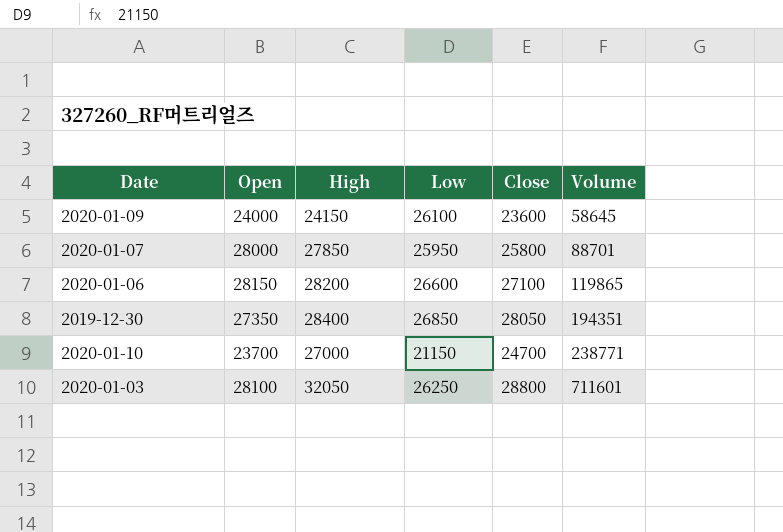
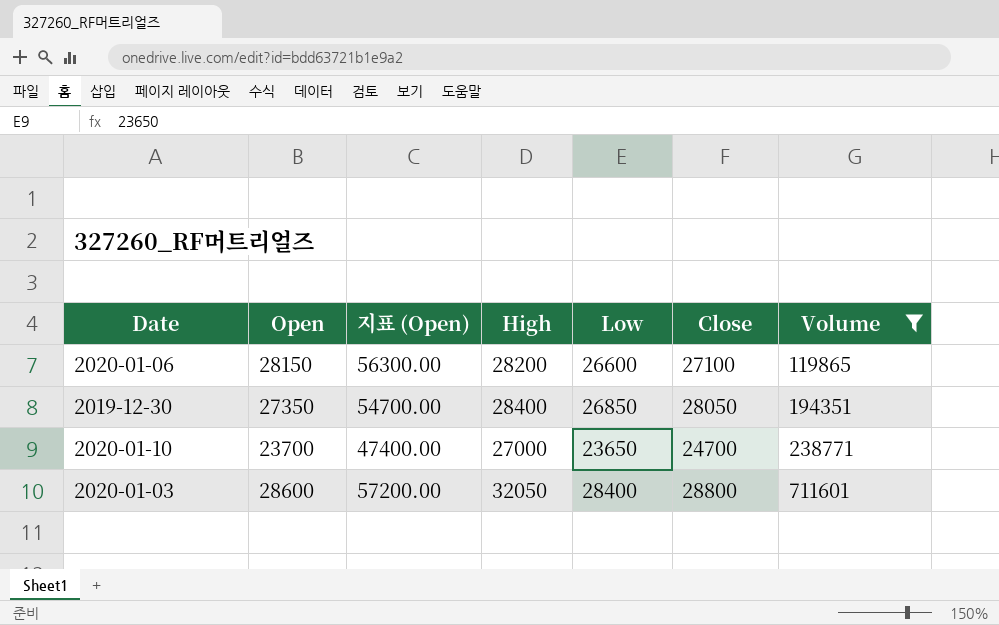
filter: none -> Volume >= 119865
column 지표 (Open) | formula: none -> [Open] * 2
2020-01-10 | Low: 21150 -> 23650
2020-01-03 | Open: 28100 -> 28600
2020-01-03 | Low: 26250 -> 28400

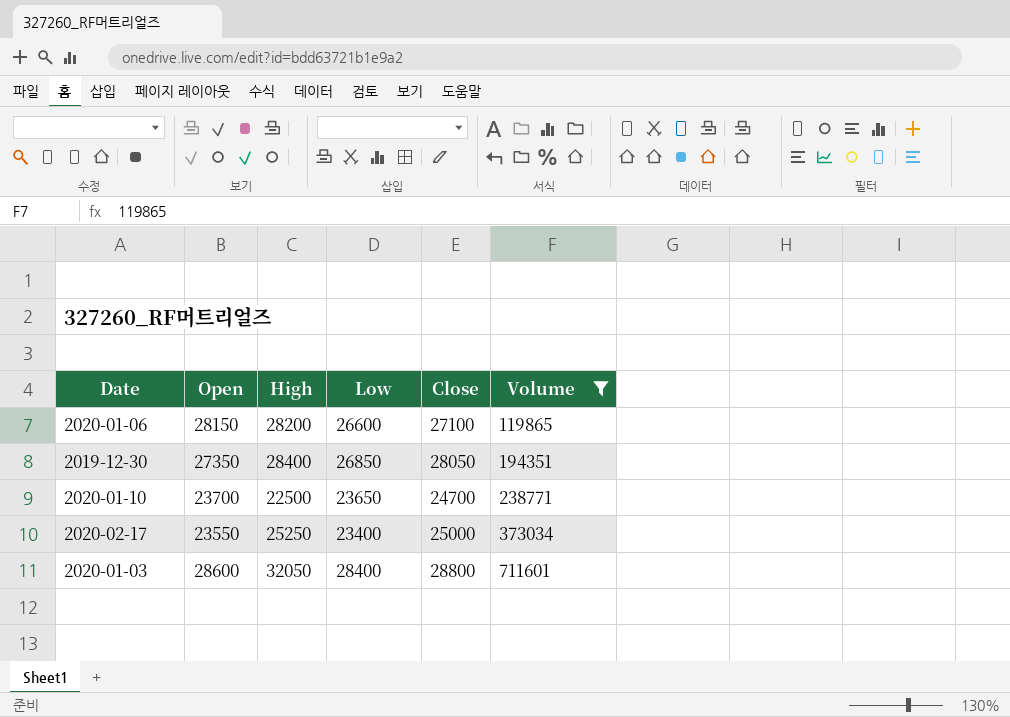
column 지표 (Open) | formula: [Open] * 2 -> none
2020-01-10 | High: 27000 -> 22500
row 2020-02-17: none -> 23550 | 25250 | 23400 | 25000 | 373034

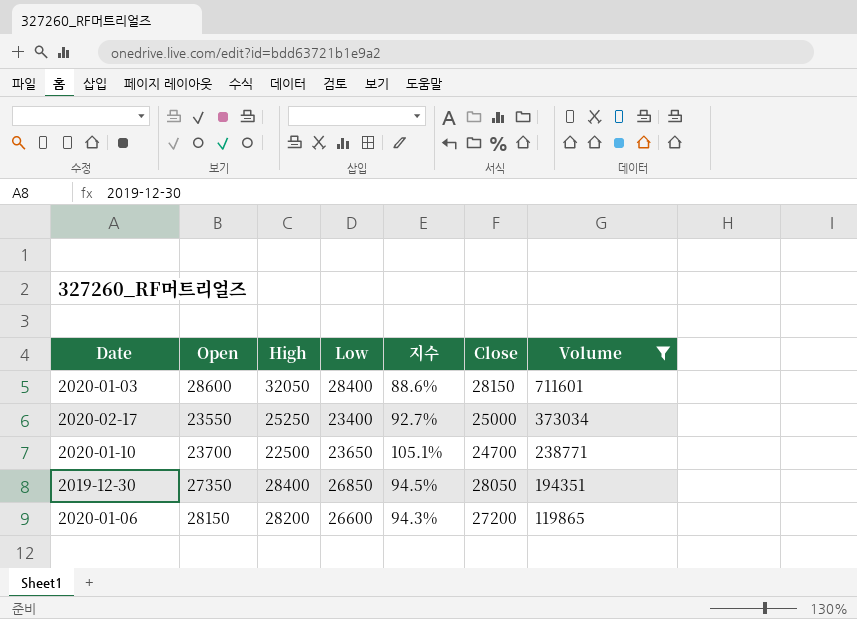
row order: Volume ascending -> Volume descending
column 지수 | formula: none -> [Low] / [High]
2020-01-03 | Close: 28800 -> 28150
2020-01-06 | Close: 27100 -> 27200

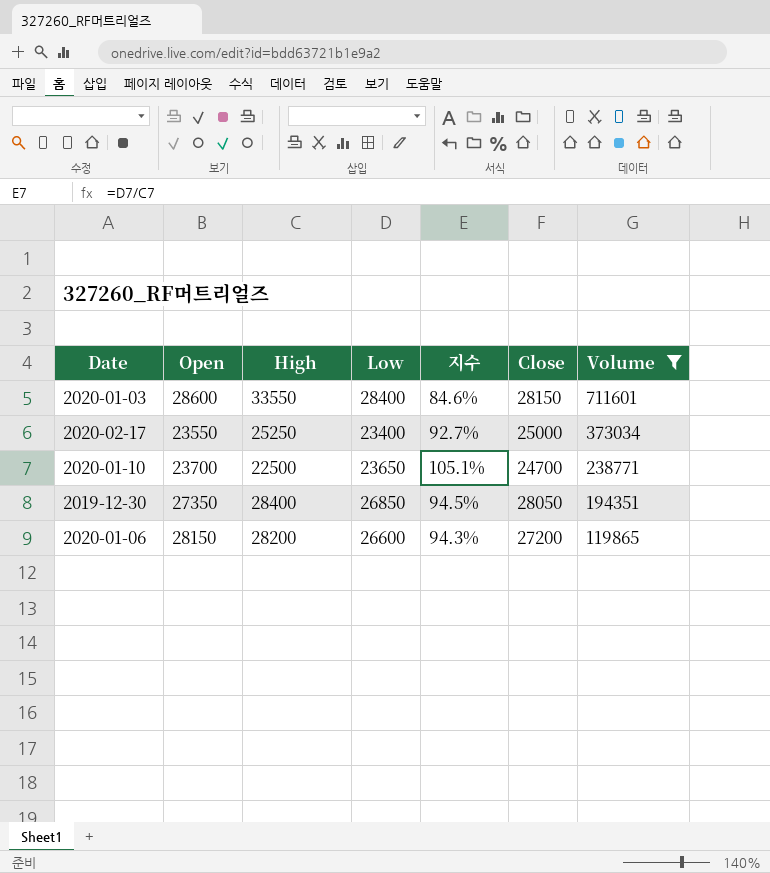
2020-01-03 | High: 32050 -> 33550
2020-01-03 | 지수: 88.6% -> 84.6%

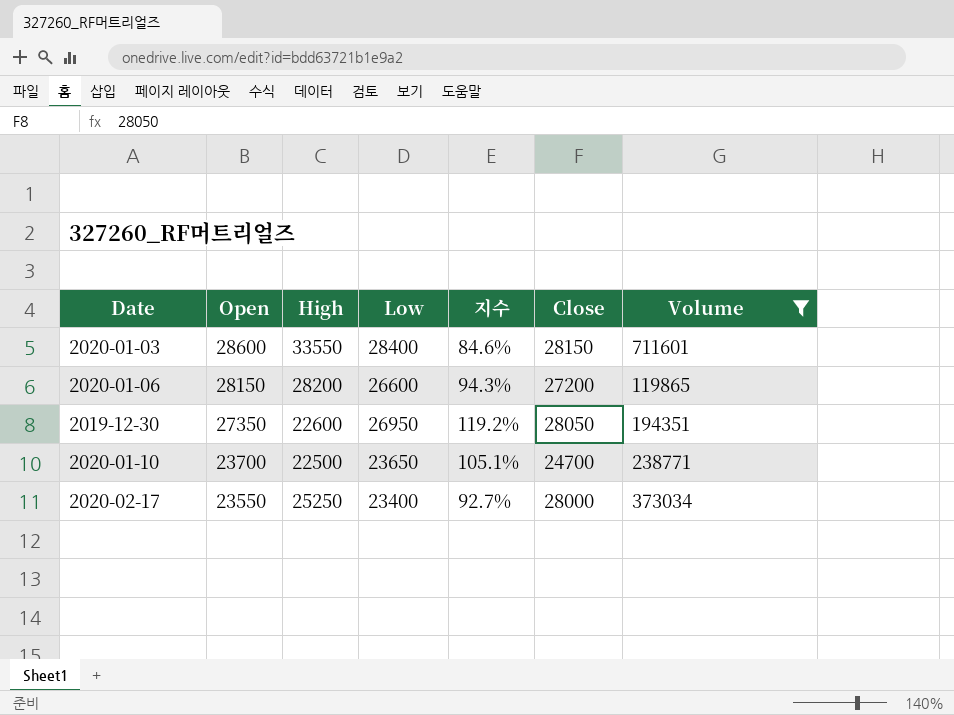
row order: Volume descending -> Open descending
2019-12-30 | High: 28400 -> 22600
2019-12-30 | Low: 26850 -> 26950
2019-12-30 | 지수: 94.5% -> 119.2%
2020-02-17 | Close: 25000 -> 28000

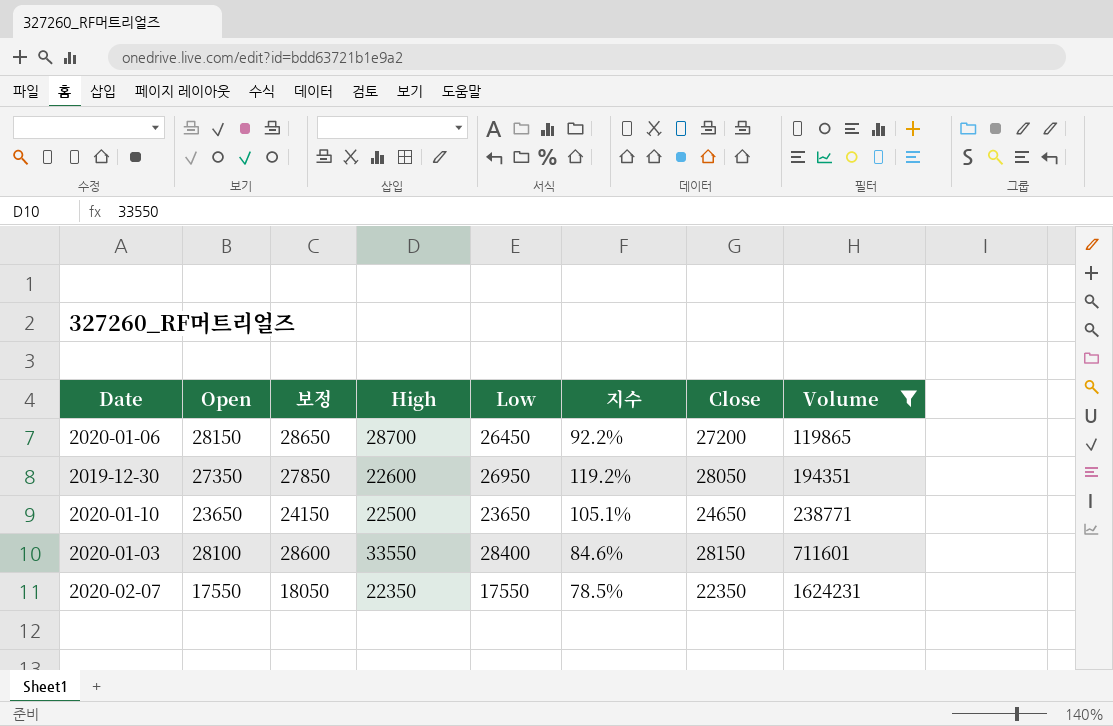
row order: Open descending -> Volume ascending
column 보정 | formula: none -> [Open] + 500
row 2020-02-17: 23550 | 25250 | 23400 | 92.7% | 28000 | 373034 -> none
2020-01-06 | High: 28200 -> 28700
2020-01-06 | Low: 26600 -> 26450
2020-01-06 | 지수: 94.3% -> 92.2%
2020-01-10 | Open: 23700 -> 23650
2020-01-10 | Close: 24700 -> 24650
2020-01-03 | Open: 28600 -> 28100
row 2020-02-07: none -> 17550 | 18050 | 22350 | 17550 | 78.5% | 22350 | 1624231

